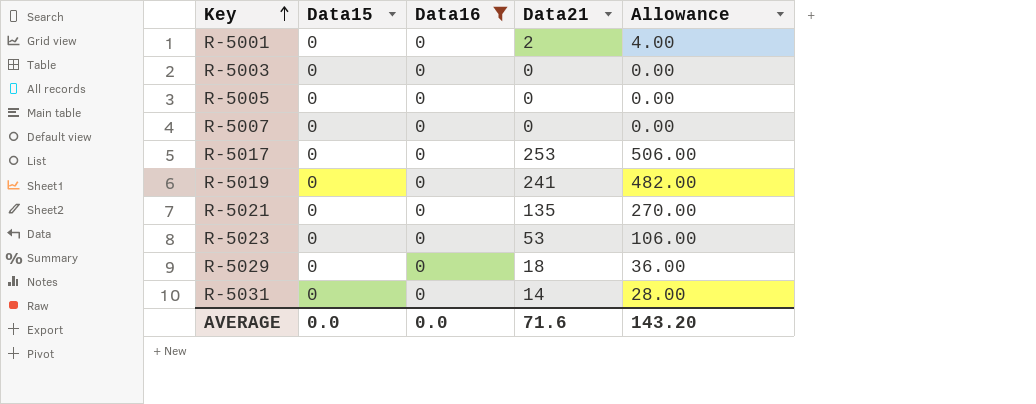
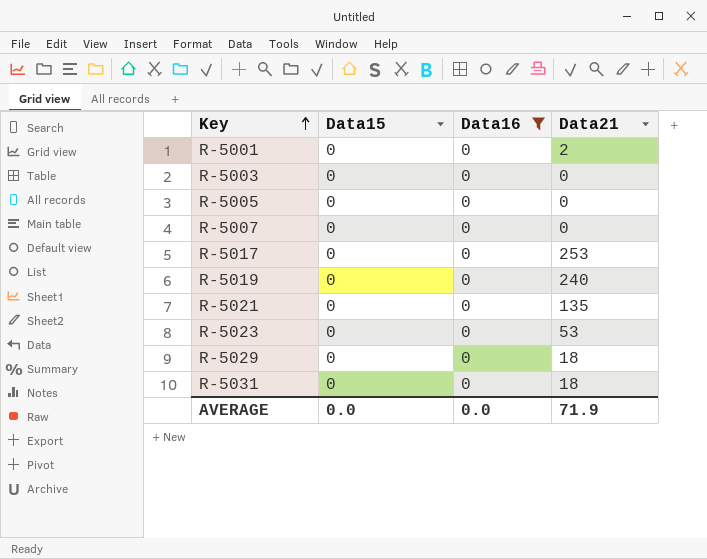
column Allowance | formula: [Data21] * 2 -> none
R-5019 | Data21: 241 -> 240
R-5031 | Data21: 14 -> 18
AVERAGE | Data21: 71.6 -> 71.9

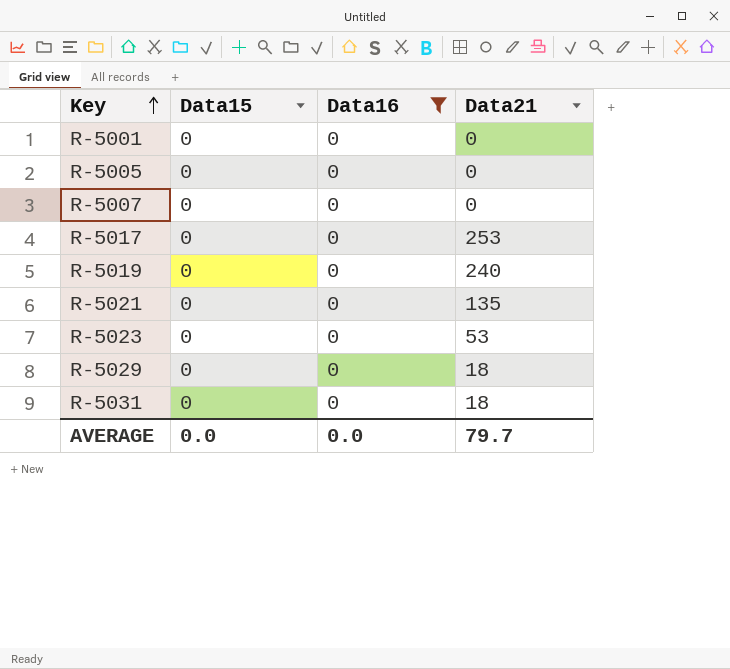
row R-5003: 0 | 0 | 0 -> none
R-5001 | Data21: 2 -> 0
AVERAGE | Data21: 71.9 -> 79.7

